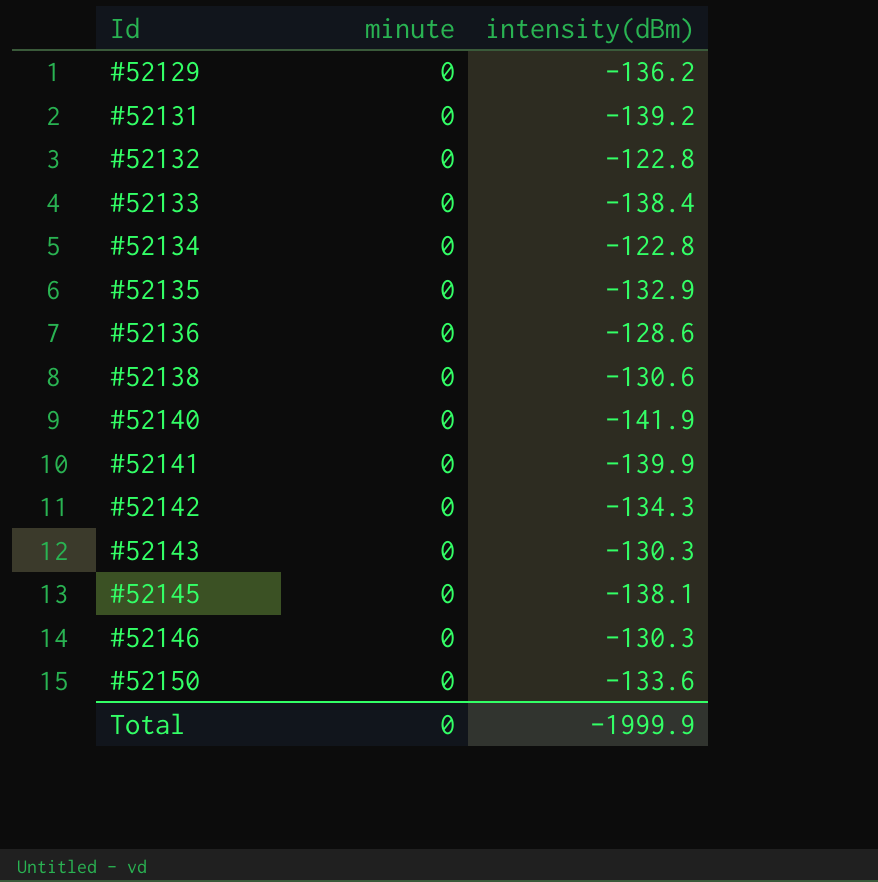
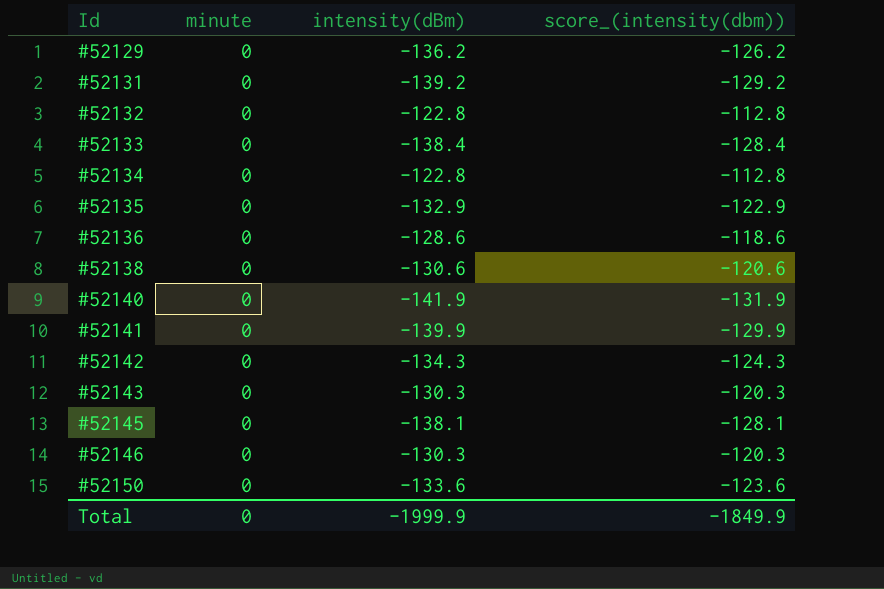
column score_(intensity(dbm)) | formula: none -> [intensity(dBm)] + 10

